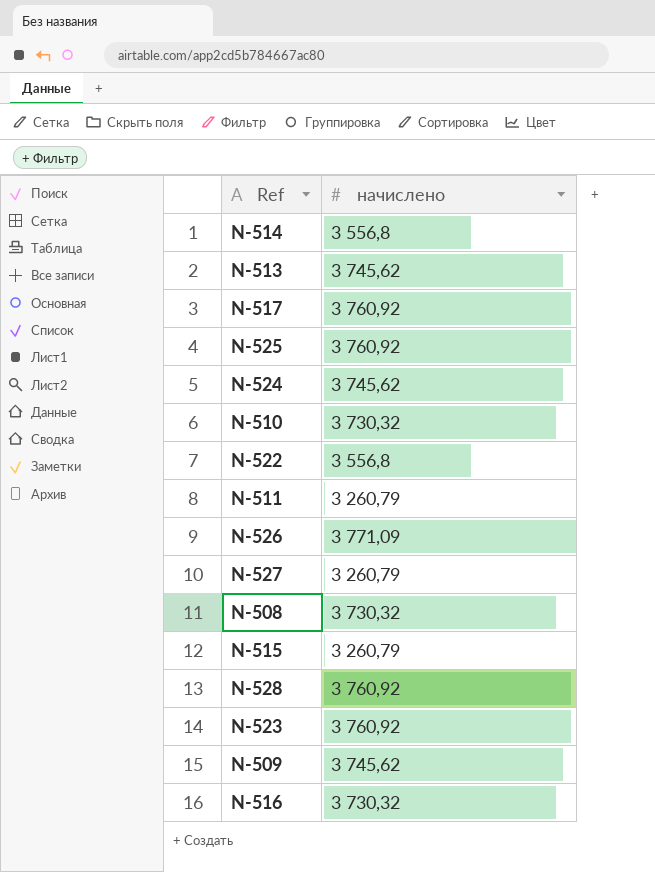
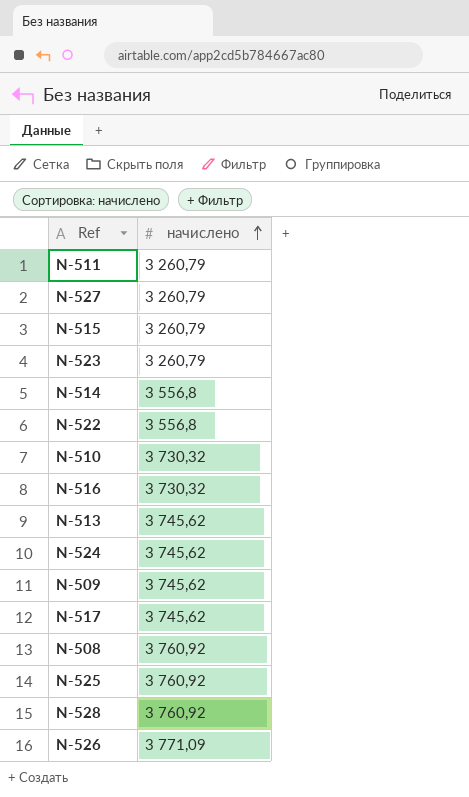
row order: none -> начислено ascending
N-523 | начислено: 3 760,92 -> 3 260,79
N-517 | начислено: 3 760,92 -> 3 745,62
N-508 | начислено: 3 730,32 -> 3 760,92

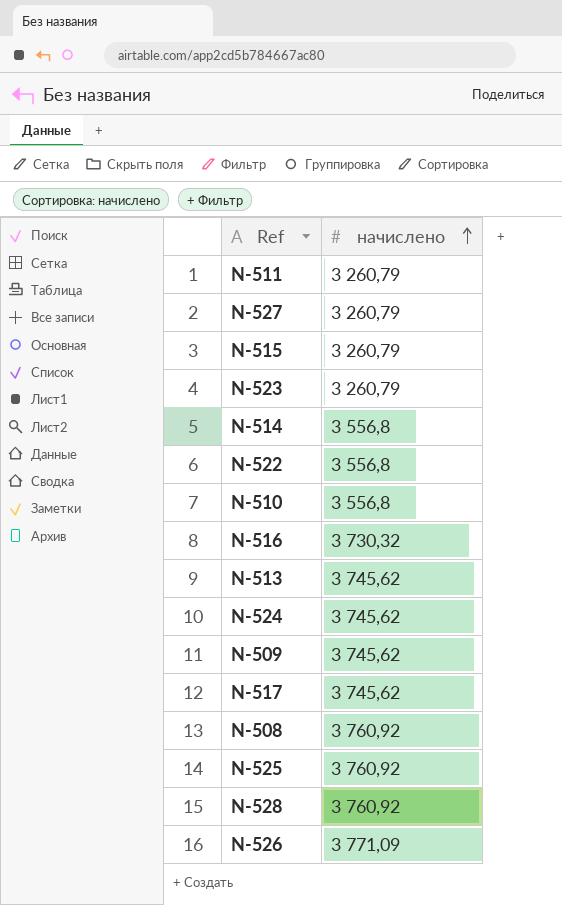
N-510 | начислено: 3 730,32 -> 3 556,8

